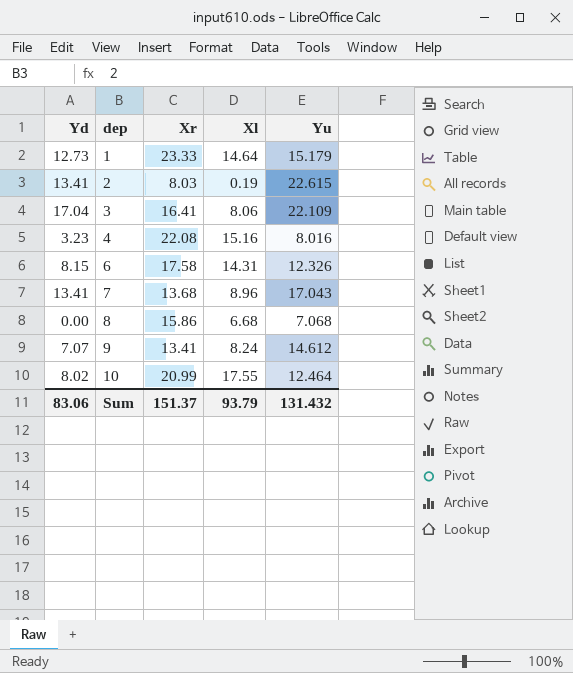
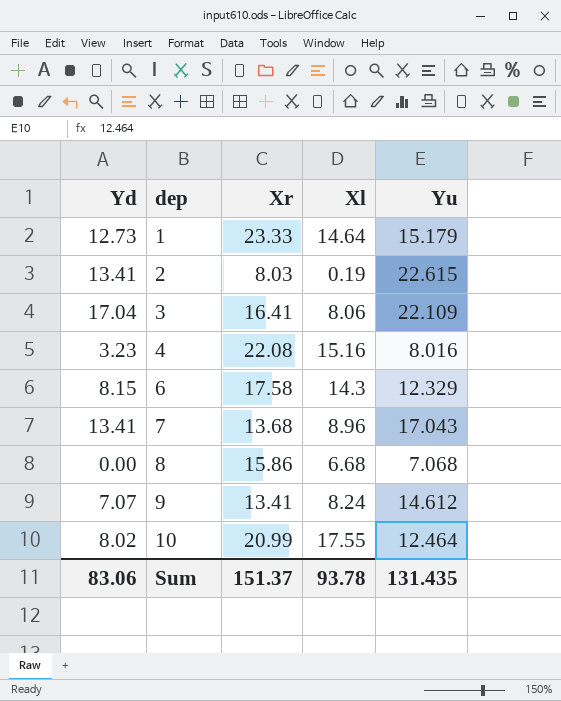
6 | Xl: 14.31 -> 14.3
6 | Yu: 12.326 -> 12.329
Sum | Xl: 93.79 -> 93.78
Sum | Yu: 131.432 -> 131.435

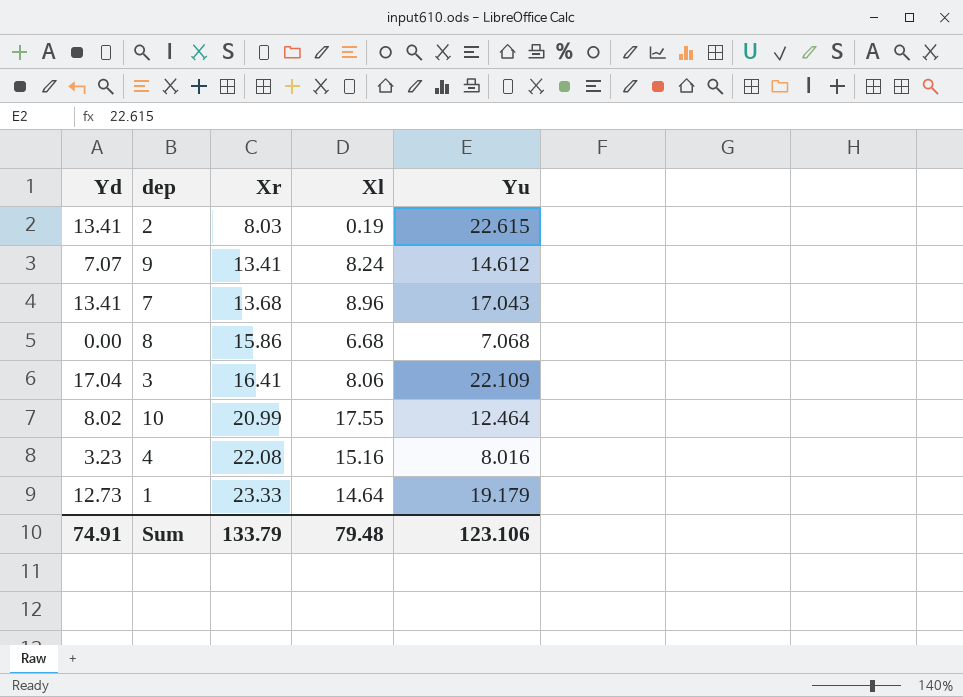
row order: dep ascending -> Xr ascending
row 6: 8.15 | 17.58 | 14.3 | 12.329 -> none
1 | Yu: 15.179 -> 19.179
Sum | Yd: 83.06 -> 74.91
Sum | Xr: 151.37 -> 133.79
Sum | Xl: 93.78 -> 79.48
Sum | Yu: 131.435 -> 123.106

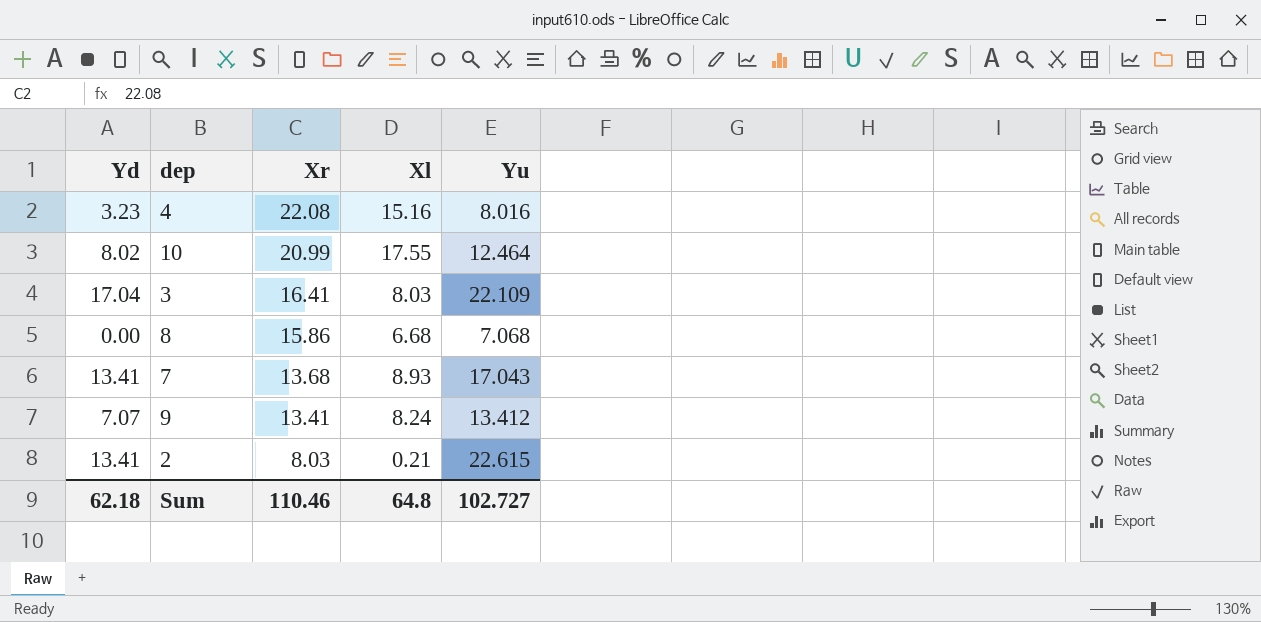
row order: Xr ascending -> Xr descending
row 1: 12.73 | 23.33 | 14.64 | 19.179 -> none
3 | Xl: 8.06 -> 8.03
7 | Xl: 8.96 -> 8.93
9 | Yu: 14.612 -> 13.412
2 | Xl: 0.19 -> 0.21
Sum | Yd: 74.91 -> 62.18
Sum | Xr: 133.79 -> 110.46
Sum | Xl: 79.48 -> 64.8
Sum | Yu: 123.106 -> 102.727

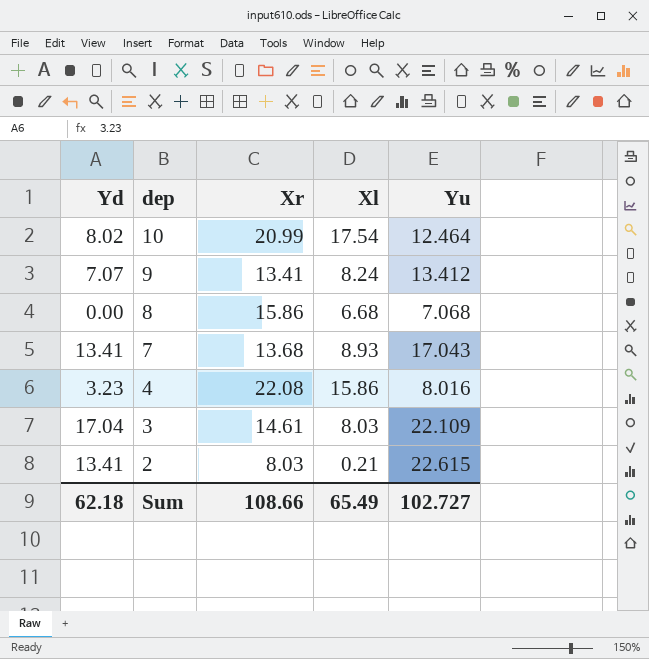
row order: Xr descending -> dep descending
10 | Xl: 17.55 -> 17.54
4 | Xl: 15.16 -> 15.86
3 | Xr: 16.41 -> 14.61
Sum | Xr: 110.46 -> 108.66
Sum | Xl: 64.8 -> 65.49

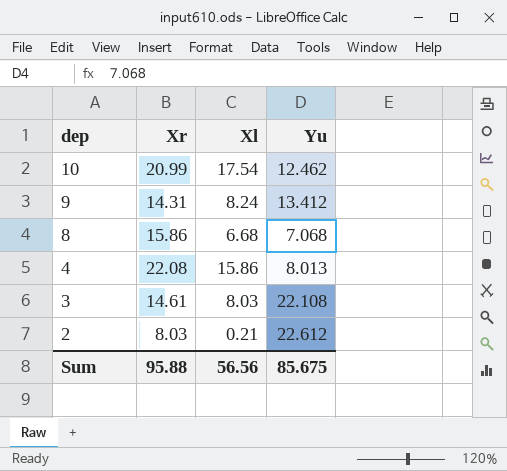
column Yd | position: 1 -> none
row 7: 13.41 | 13.68 | 8.93 | 17.043 -> none
10 | Yu: 12.464 -> 12.462
9 | Xr: 13.41 -> 14.31
4 | Yu: 8.016 -> 8.013
3 | Yu: 22.109 -> 22.108
2 | Yu: 22.615 -> 22.612
Sum | Xr: 108.66 -> 95.88
Sum | Xl: 65.49 -> 56.56
Sum | Yu: 102.727 -> 85.675

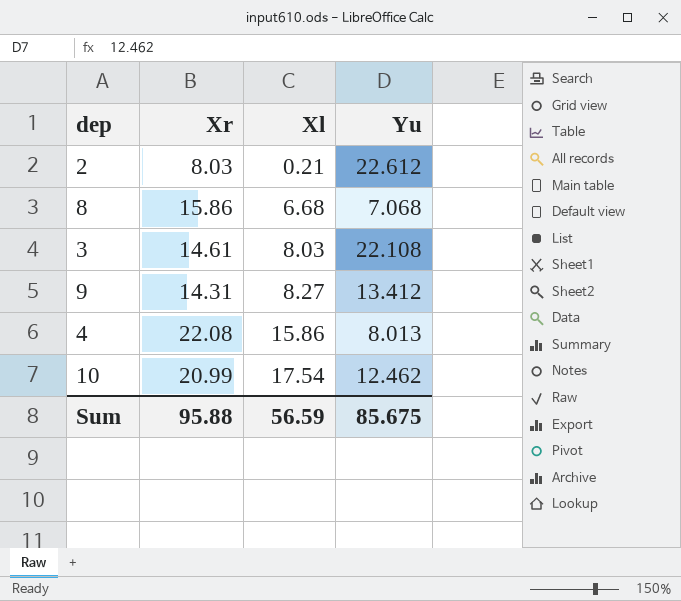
row order: dep descending -> Xl ascending
9 | Xl: 8.24 -> 8.27
Sum | Xl: 56.56 -> 56.59

